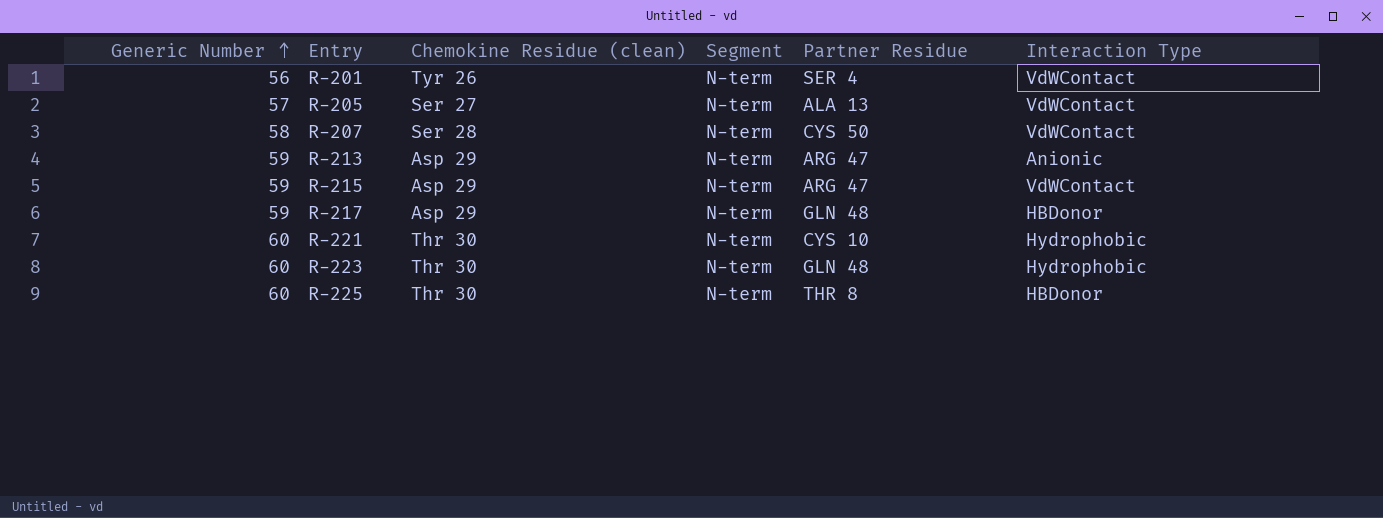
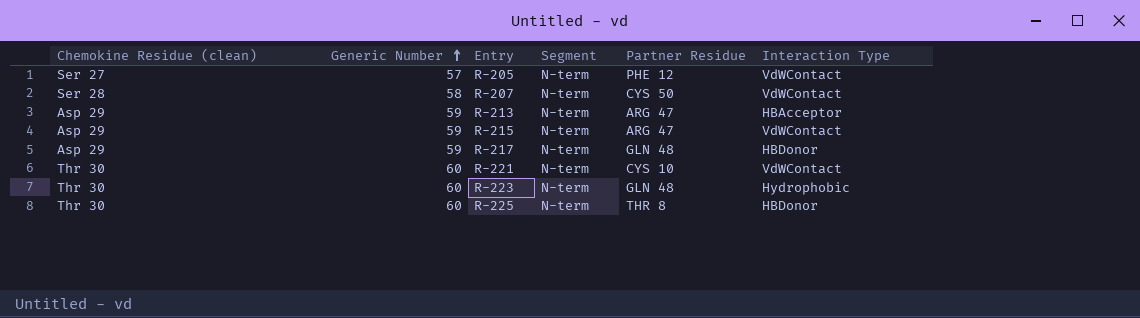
column Chemokine Residue (clean) | position: 3 -> 1
row R-201: 56 | Tyr 26 | N-term | SER 4 | VdWContact -> none
R-205 | Partner Residue: ALA 13 -> PHE 12
R-213 | Interaction Type: Anionic -> HBAcceptor
R-221 | Interaction Type: Hydrophobic -> VdWContact

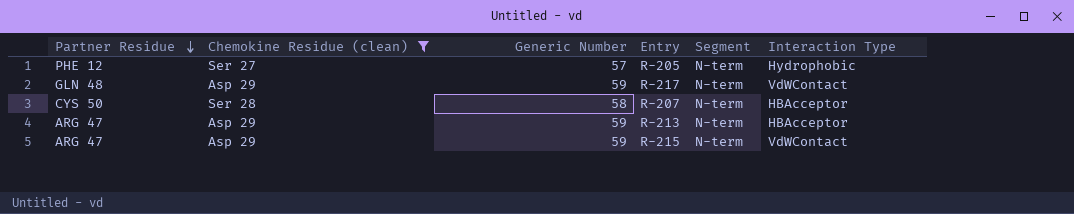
filter: none -> Chemokine Residue (clean) != Thr 30
row order: Generic Number ascending -> Partner Residue descending
column Partner Residue | position: 5 -> 1
R-205 | Interaction Type: VdWContact -> Hydrophobic
R-217 | Interaction Type: HBDonor -> VdWContact
R-207 | Interaction Type: VdWContact -> HBAcceptor

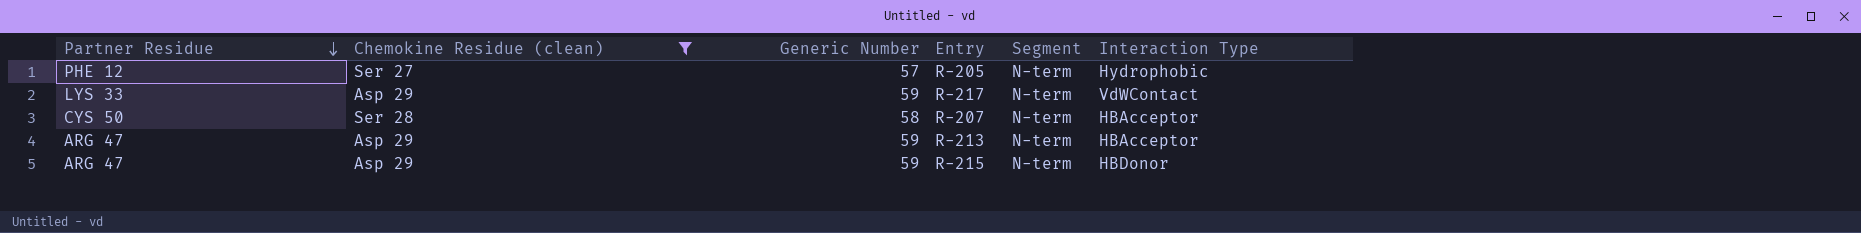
R-217 | Partner Residue: GLN 48 -> LYS 33
R-215 | Interaction Type: VdWContact -> HBDonor

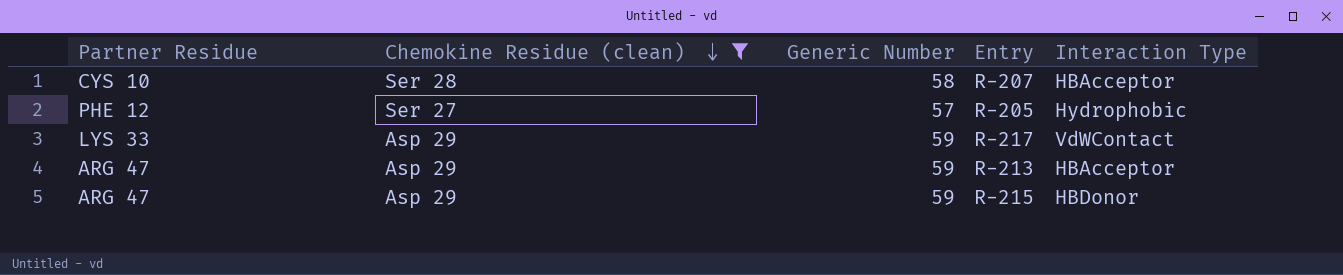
row order: Partner Residue descending -> Chemokine Residue (clean) descending
column Segment | position: 5 -> none
R-207 | Partner Residue: CYS 50 -> CYS 10

